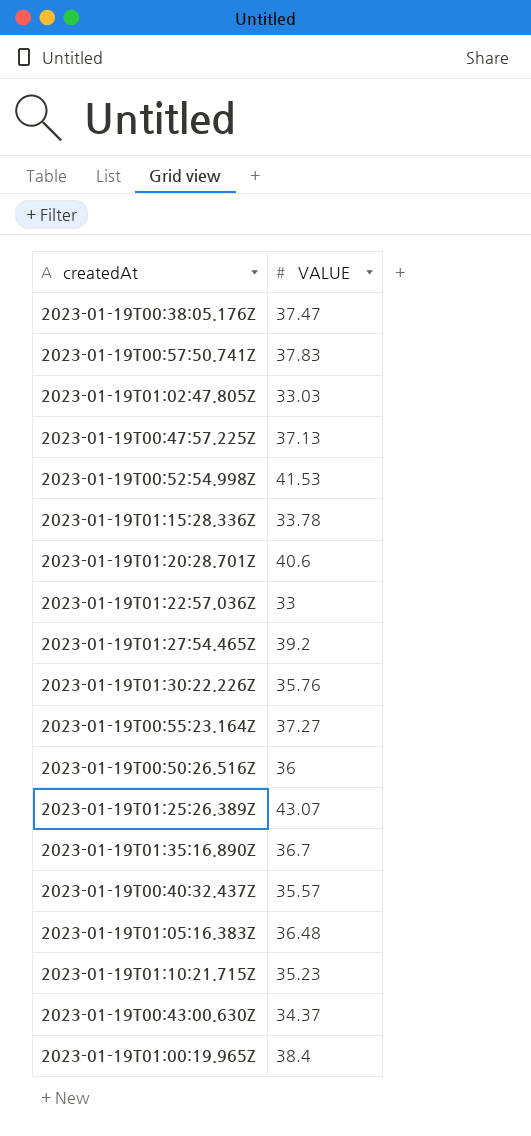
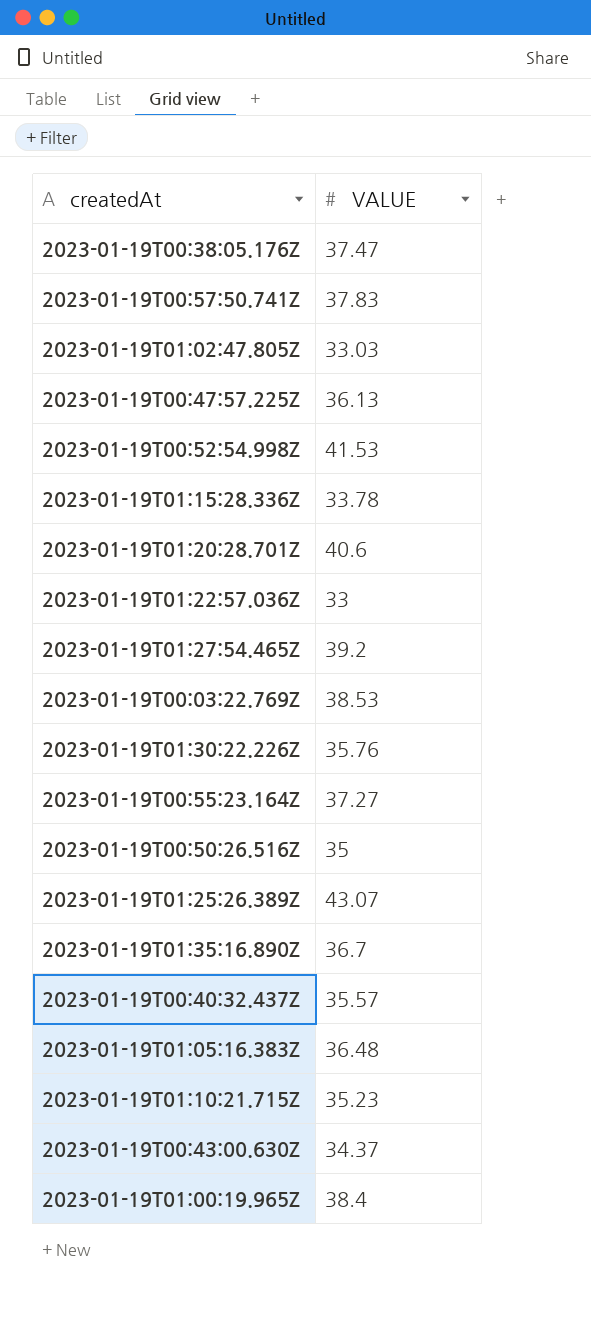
2023-01-19T00:47:57.225Z | VALUE: 37.13 -> 36.13
row 2023-01-19T00:03:22.769Z: none -> 38.53
2023-01-19T00:50:26.516Z | VALUE: 36 -> 35

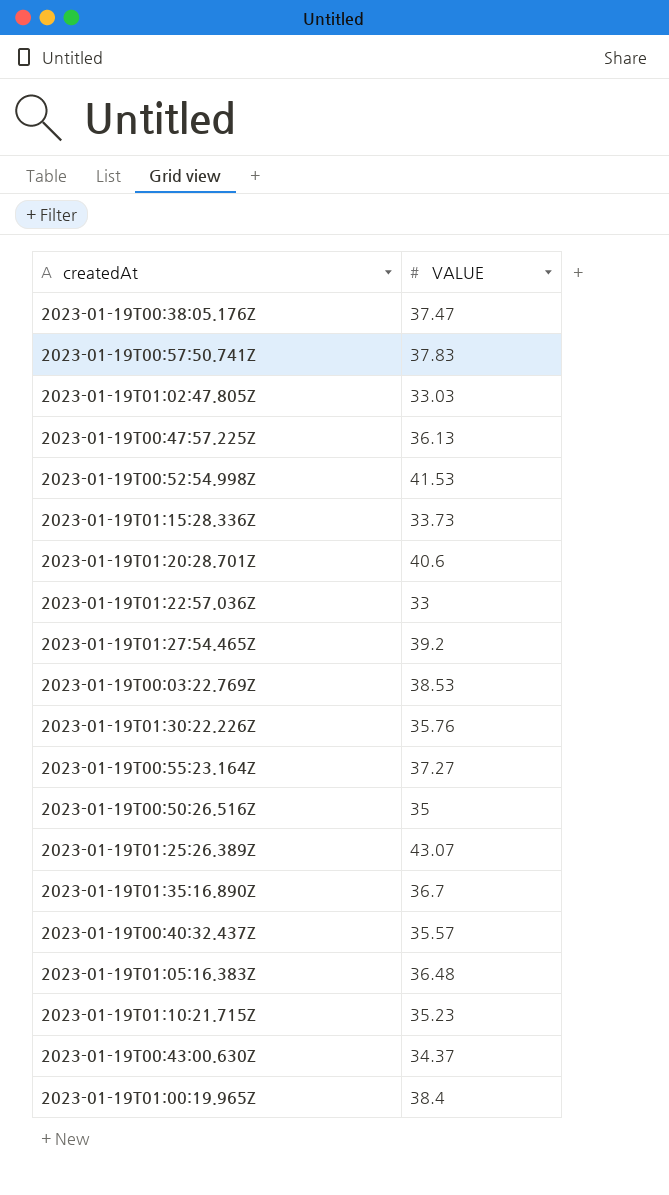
2023-01-19T01:15:28.336Z | VALUE: 33.78 -> 33.73

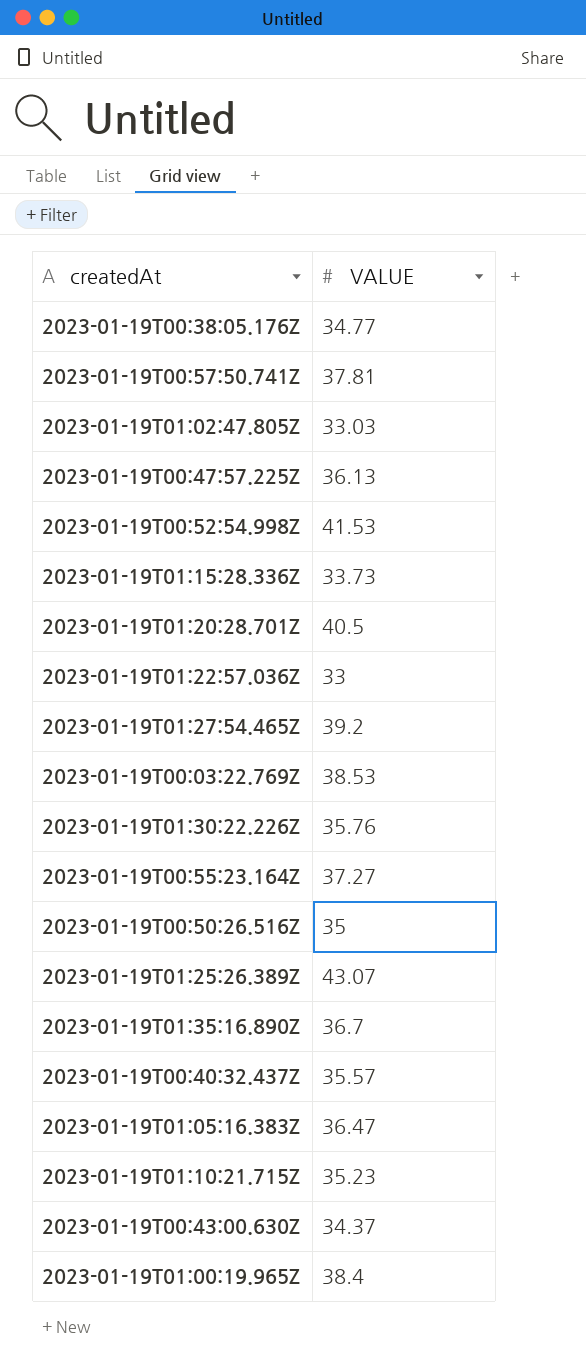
2023-01-19T00:38:05.176Z | VALUE: 37.47 -> 34.77
2023-01-19T00:57:50.741Z | VALUE: 37.83 -> 37.81
2023-01-19T01:20:28.701Z | VALUE: 40.6 -> 40.5
2023-01-19T01:05:16.383Z | VALUE: 36.48 -> 36.47

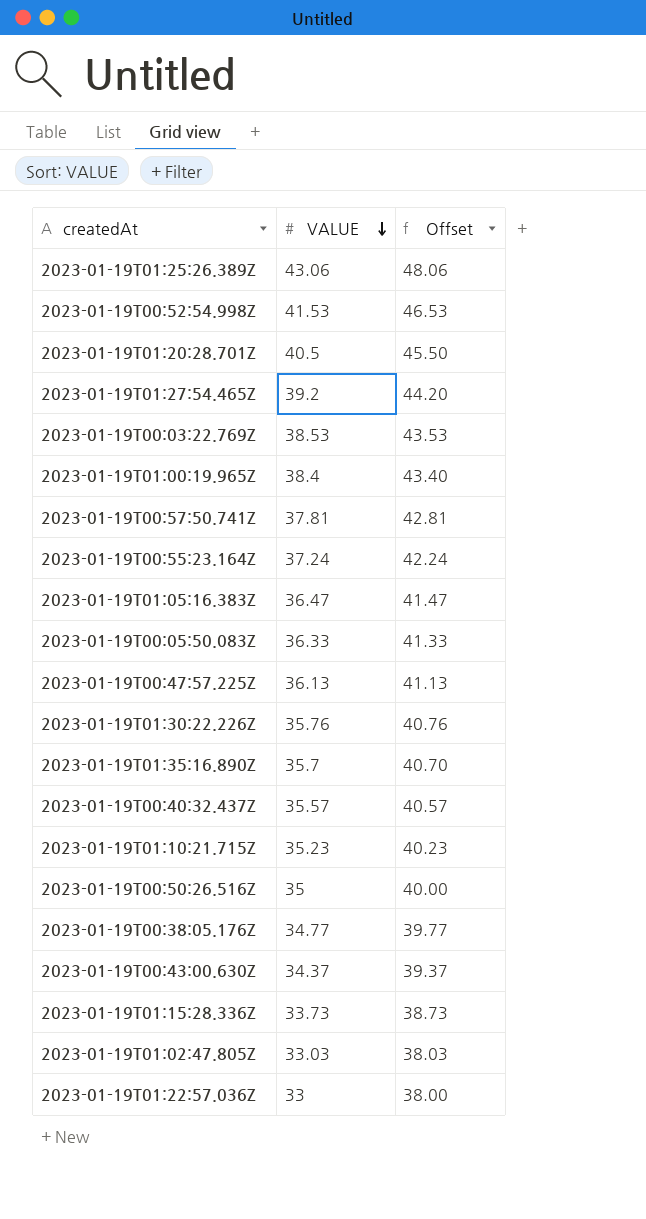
row order: none -> VALUE descending
column Offset | formula: none -> [VALUE] + 5
2023-01-19T01:25:26.389Z | VALUE: 43.07 -> 43.06
2023-01-19T00:55:23.164Z | VALUE: 37.27 -> 37.24
row 2023-01-19T00:05:50.083Z: none -> 36.33 | 41.33
2023-01-19T01:35:16.890Z | VALUE: 36.7 -> 35.7

